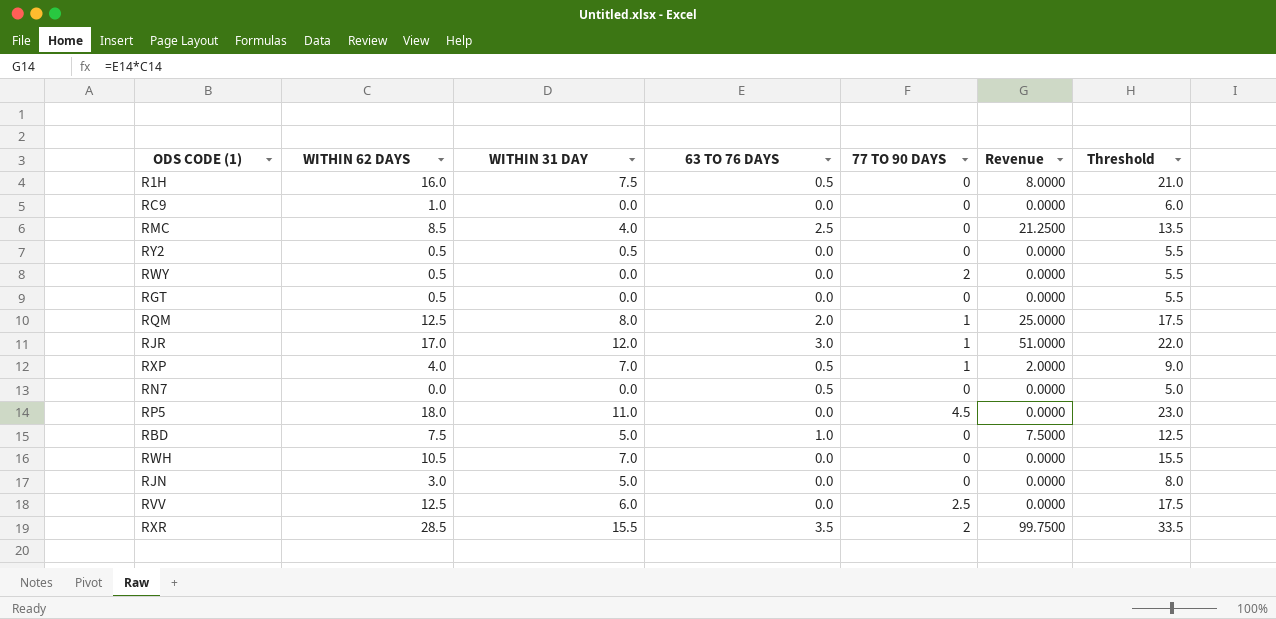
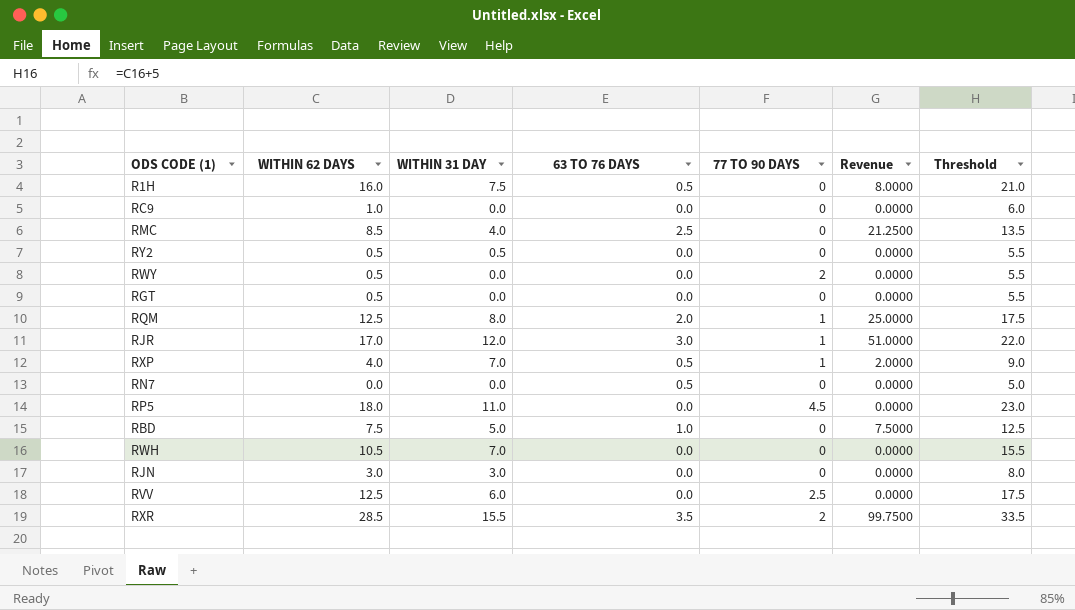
RJN | WITHIN 31 DAY: 5.0 -> 3.0

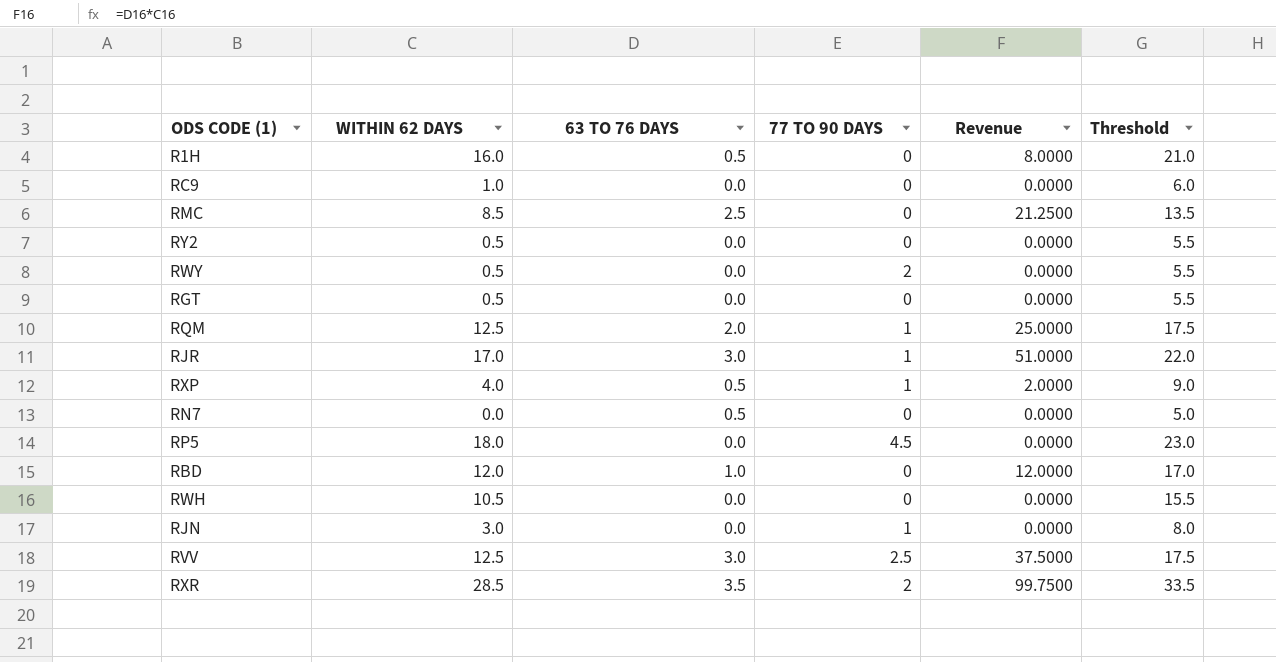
column WITHIN 31 DAY | position: 3 -> none
RBD | WITHIN 62 DAYS: 7.5 -> 12.0
RBD | Revenue: 7.5000 -> 12.0000
RBD | Threshold: 12.5 -> 17.0
RJN | 77 TO 90 DAYS: 0 -> 1
RVV | 63 TO 76 DAYS: 0.0 -> 3.0
RVV | Revenue: 0.0000 -> 37.5000

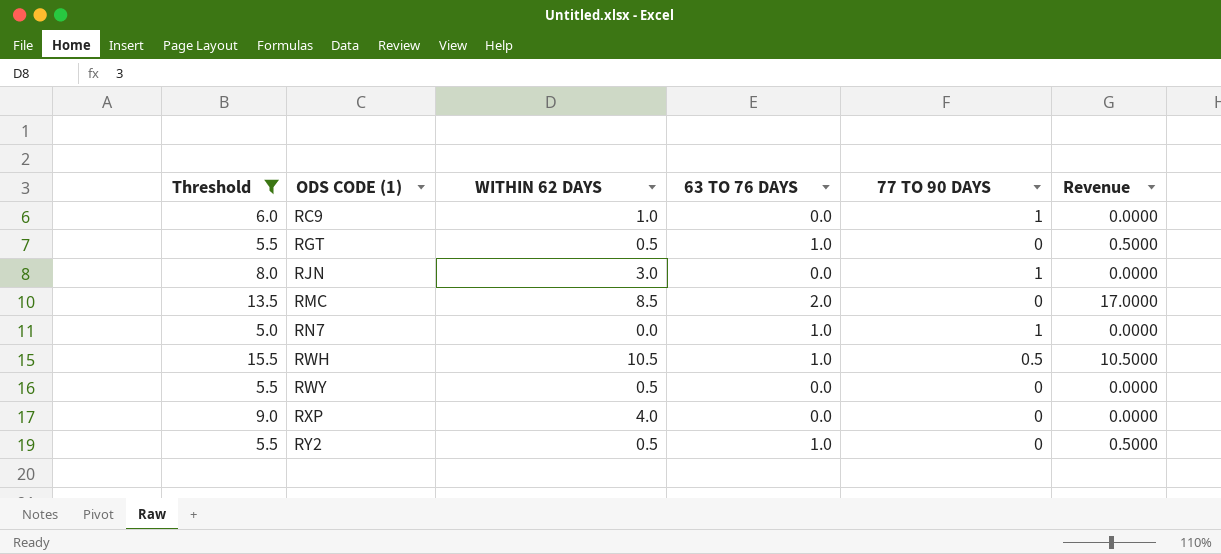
filter: none -> Threshold <= 15.5
row order: none -> ODS CODE (1) ascending
column Threshold | position: 6 -> 1
RC9 | 77 TO 90 DAYS: 0 -> 1
RGT | 63 TO 76 DAYS: 0.0 -> 1.0
RGT | Revenue: 0.0000 -> 0.5000
RMC | 63 TO 76 DAYS: 2.5 -> 2.0
RMC | Revenue: 21.2500 -> 17.0000
RN7 | 63 TO 76 DAYS: 0.5 -> 1.0
RN7 | 77 TO 90 DAYS: 0 -> 1
RWH | 63 TO 76 DAYS: 0.0 -> 1.0
RWH | 77 TO 90 DAYS: 0 -> 0.5
RWH | Revenue: 0.0000 -> 10.5000
RWY | 77 TO 90 DAYS: 2 -> 0
RXP | 63 TO 76 DAYS: 0.5 -> 0.0
RXP | 77 TO 90 DAYS: 1 -> 0
RXP | Revenue: 2.0000 -> 0.0000
RY2 | 63 TO 76 DAYS: 0.0 -> 1.0
RY2 | Revenue: 0.0000 -> 0.5000

